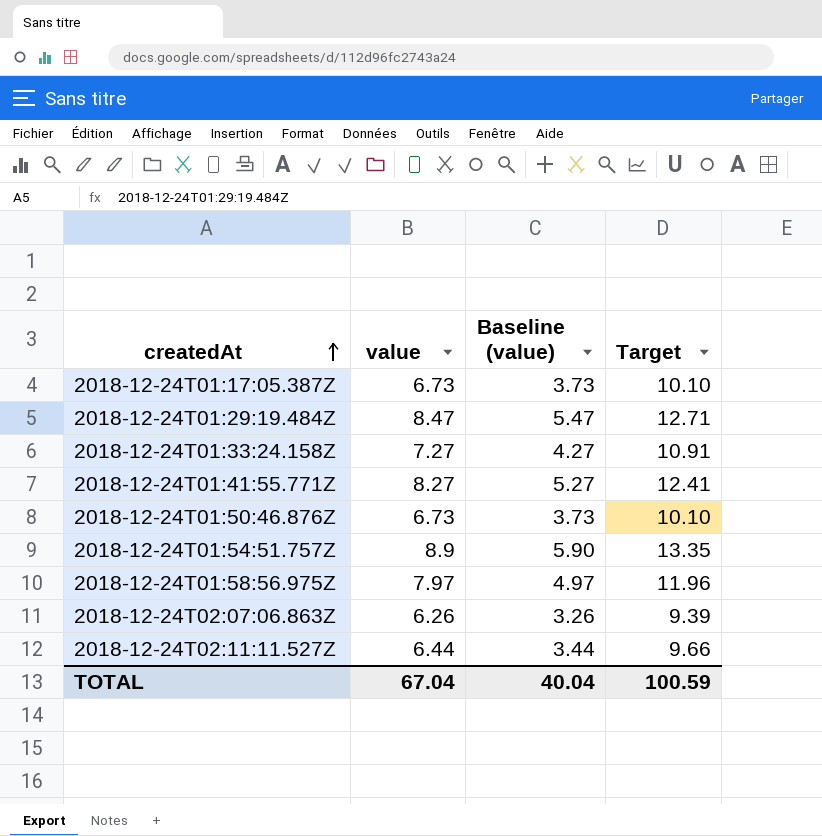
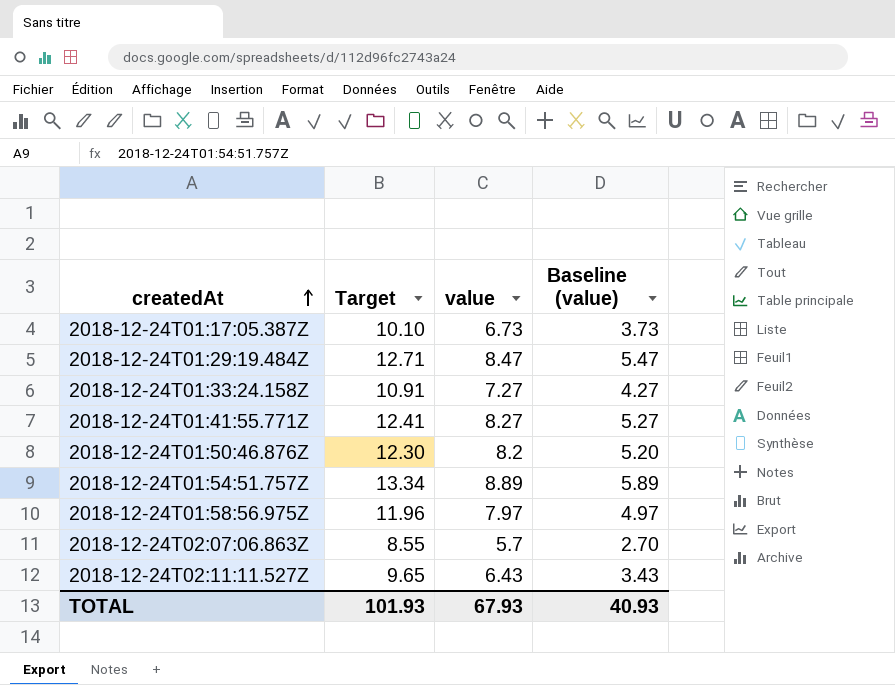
column Target | position: 4 -> 2
2018-12-24T01:50:46.876Z | Target: 10.10 -> 12.30
2018-12-24T01:50:46.876Z | value: 6.73 -> 8.2
2018-12-24T01:50:46.876Z | Baseline (value): 3.73 -> 5.20
2018-12-24T01:54:51.757Z | Target: 13.35 -> 13.34
2018-12-24T01:54:51.757Z | value: 8.9 -> 8.89
2018-12-24T01:54:51.757Z | Baseline (value): 5.90 -> 5.89
2018-12-24T02:07:06.863Z | Target: 9.39 -> 8.55
2018-12-24T02:07:06.863Z | value: 6.26 -> 5.7
2018-12-24T02:07:06.863Z | Baseline (value): 3.26 -> 2.70
2018-12-24T02:11:11.527Z | Target: 9.66 -> 9.65
2018-12-24T02:11:11.527Z | value: 6.44 -> 6.43
2018-12-24T02:11:11.527Z | Baseline (value): 3.44 -> 3.43
TOTAL | Target: 100.59 -> 101.93
TOTAL | value: 67.04 -> 67.93
TOTAL | Baseline (value): 40.04 -> 40.93

